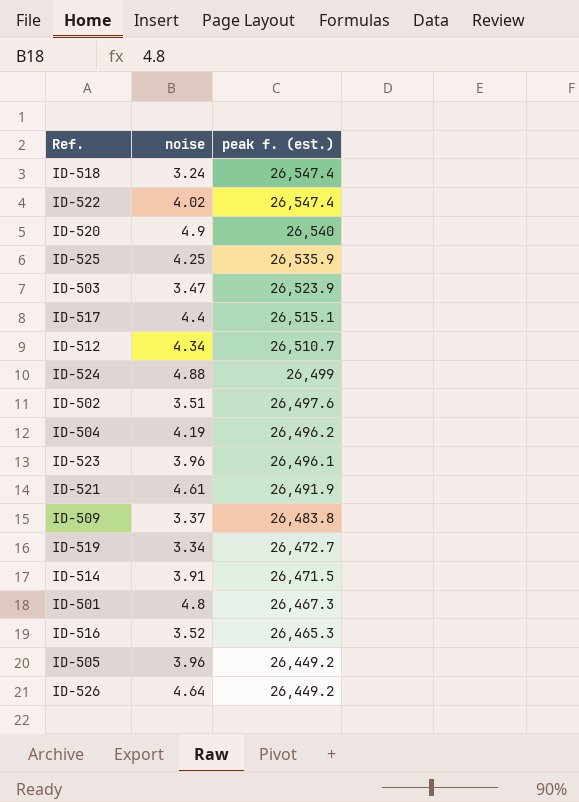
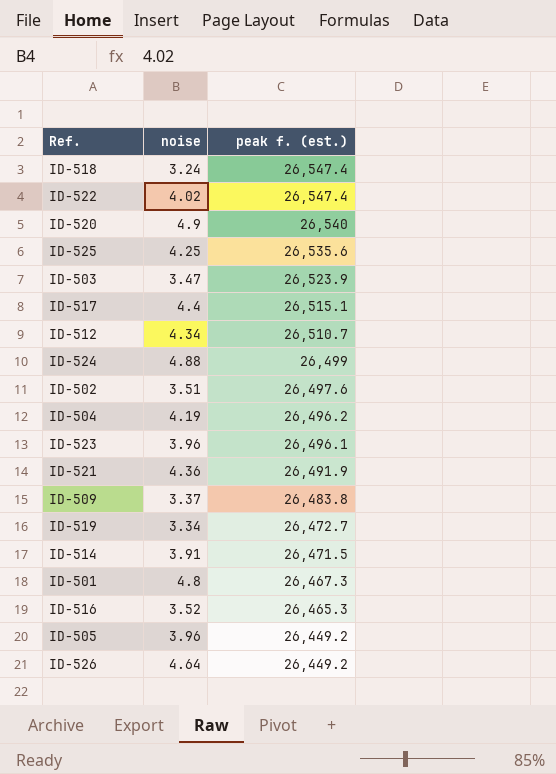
ID-525 | peak f. (est.): 26,535.9 -> 26,535.6
ID-521 | noise: 4.61 -> 4.36

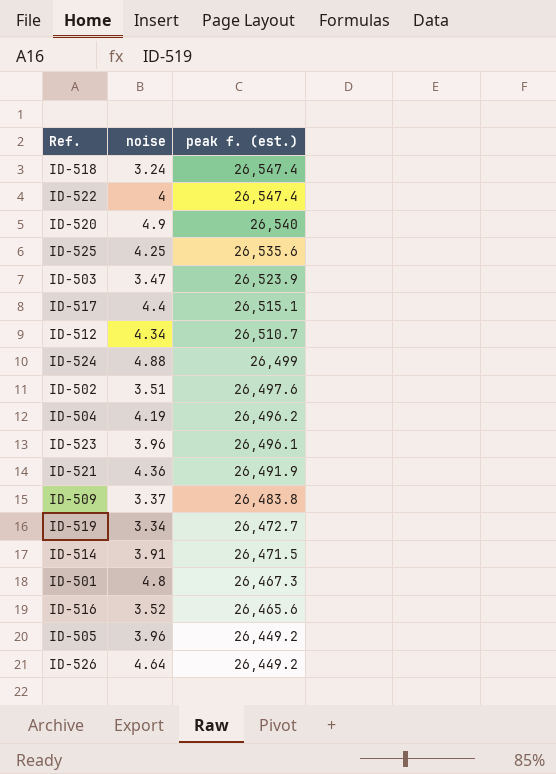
ID-522 | noise: 4.02 -> 4
ID-516 | peak f. (est.): 26,465.3 -> 26,465.6

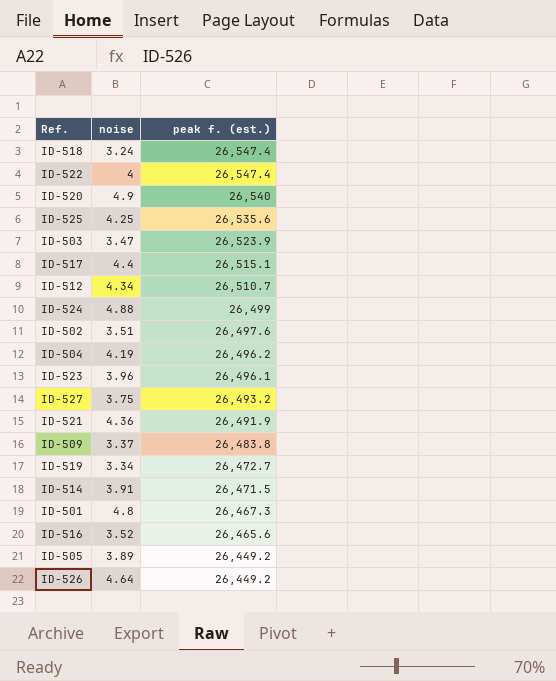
row ID-527: none -> 3.75 | 26,493.2
ID-505 | noise: 3.96 -> 3.89

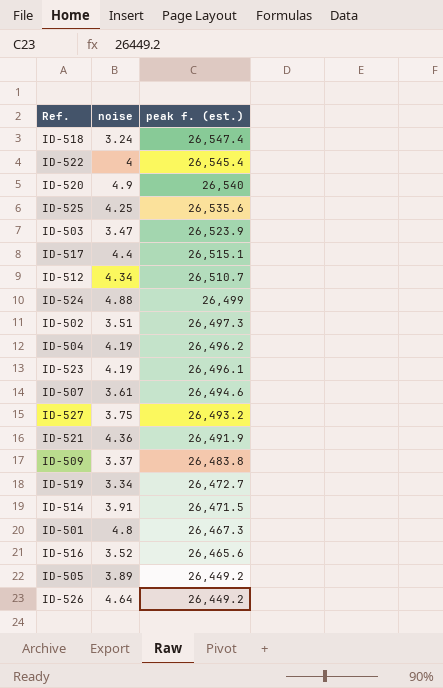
ID-522 | peak f. (est.): 26,547.4 -> 26,545.4
ID-502 | peak f. (est.): 26,497.6 -> 26,497.3
ID-523 | noise: 3.96 -> 4.19
row ID-507: none -> 3.61 | 26,494.6

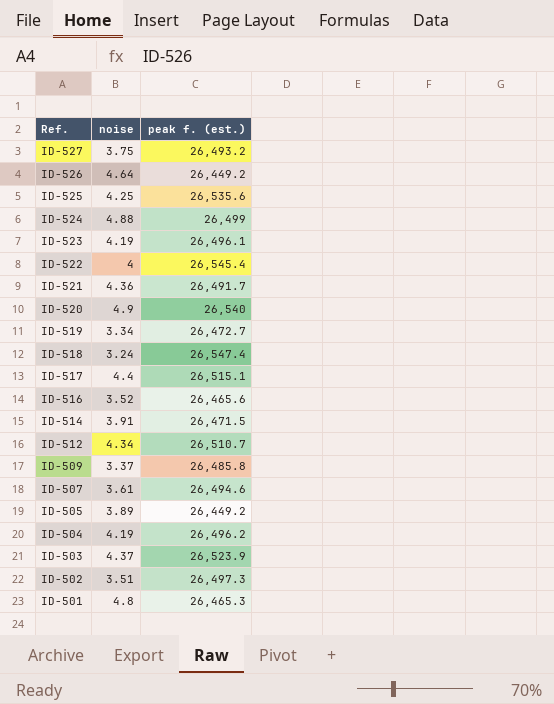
row order: peak f. (est.) descending -> Ref. descending
ID-521 | peak f. (est.): 26,491.9 -> 26,491.7
ID-509 | peak f. (est.): 26,483.8 -> 26,485.8
ID-503 | noise: 3.47 -> 4.37
ID-501 | peak f. (est.): 26,467.3 -> 26,465.3

